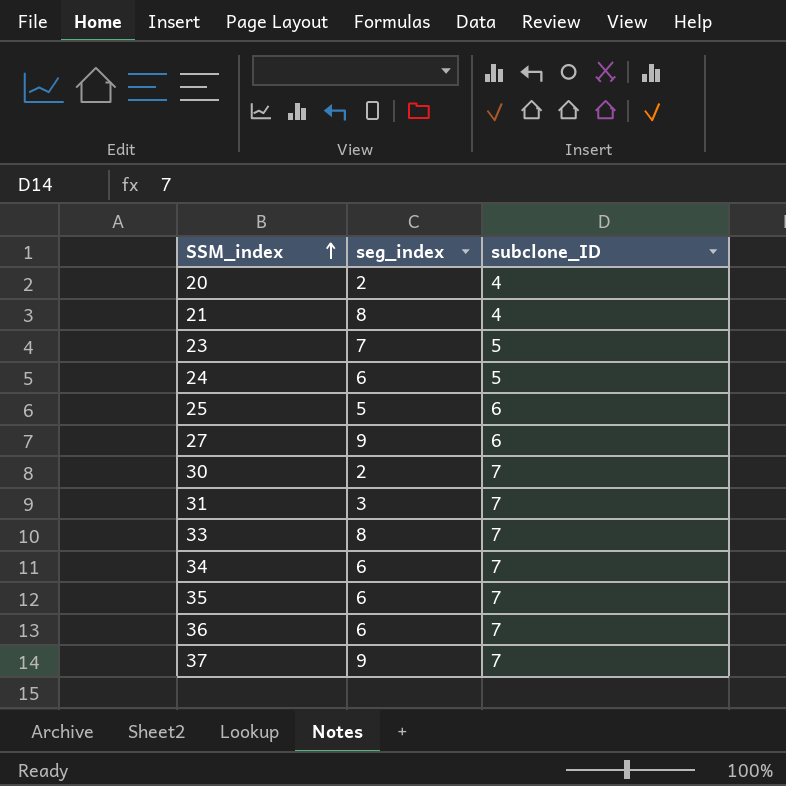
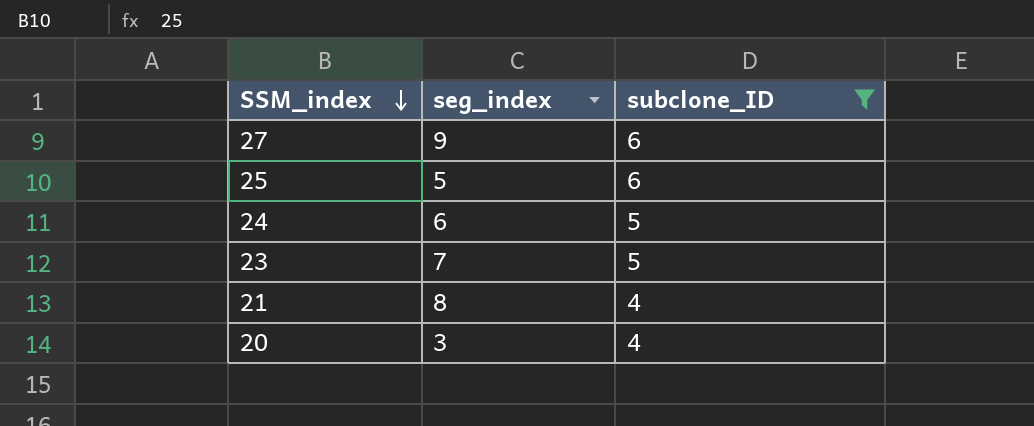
filter: none -> subclone_ID != 7
row order: SSM_index ascending -> SSM_index descending
20 | seg_index: 2 -> 3

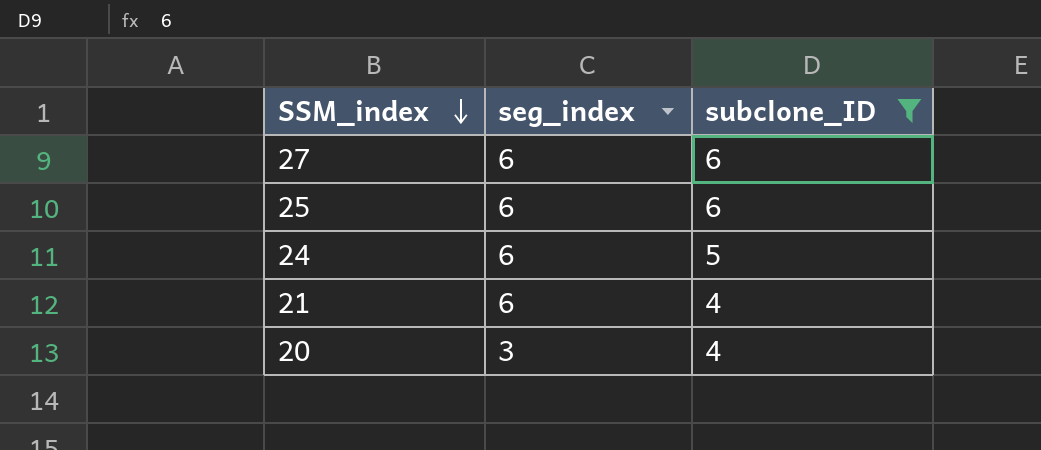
row 23: 7 | 5 -> none
27 | seg_index: 9 -> 6
25 | seg_index: 5 -> 6
21 | seg_index: 8 -> 6

